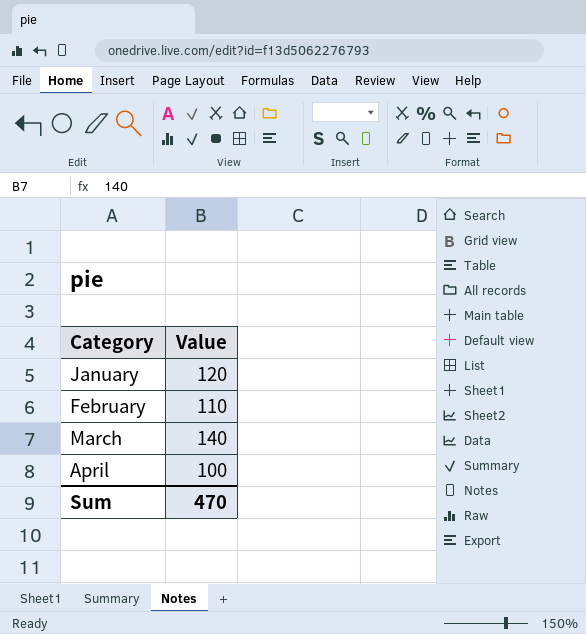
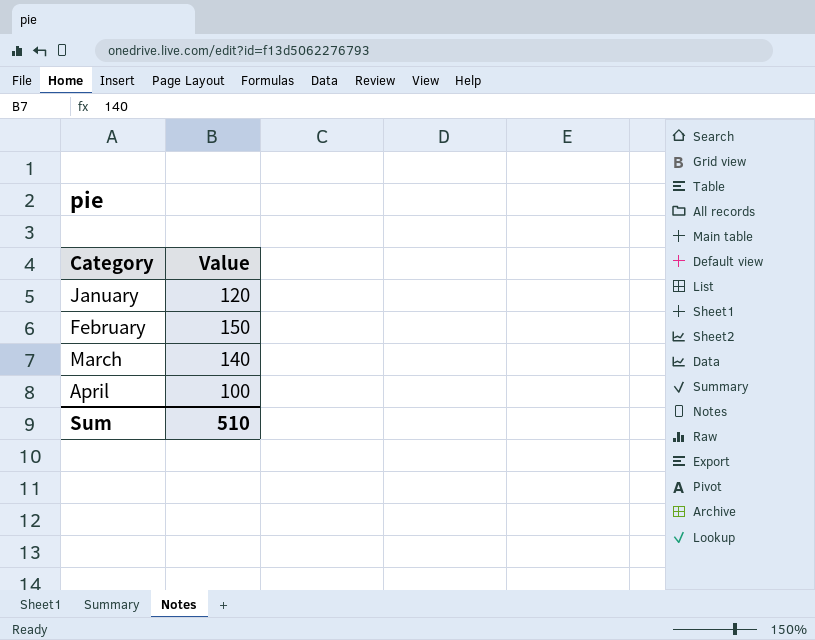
February | Value: 110 -> 150
Sum | Value: 470 -> 510

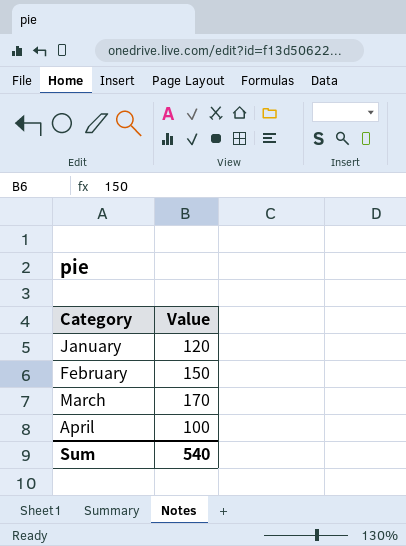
March | Value: 140 -> 170
Sum | Value: 510 -> 540

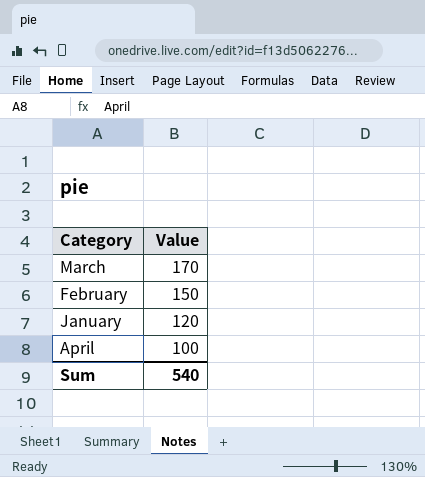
row order: Category ascending -> Value descending

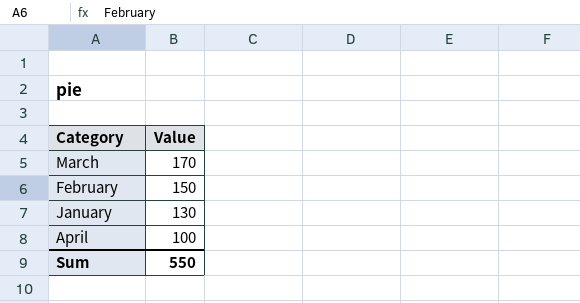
January | Value: 120 -> 130
Sum | Value: 540 -> 550

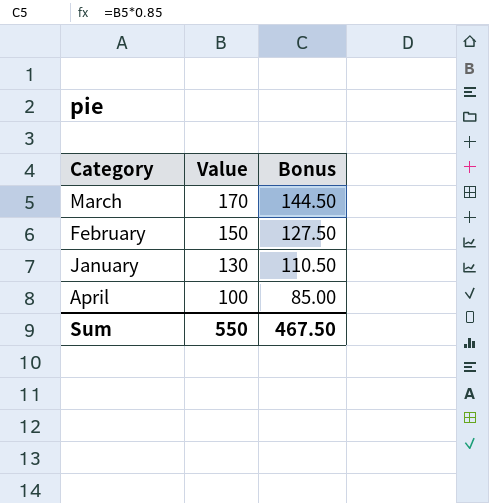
column Bonus | formula: none -> [Value] * 0.85

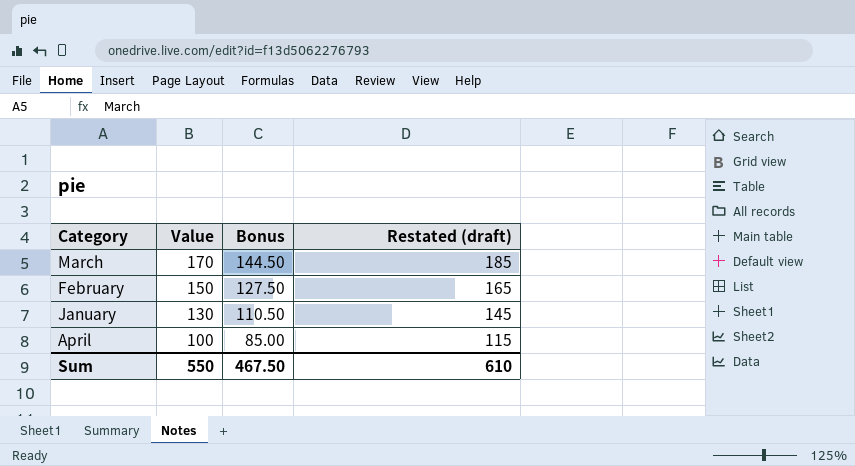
column Restated (draft) | formula: none -> [Value] + 15

